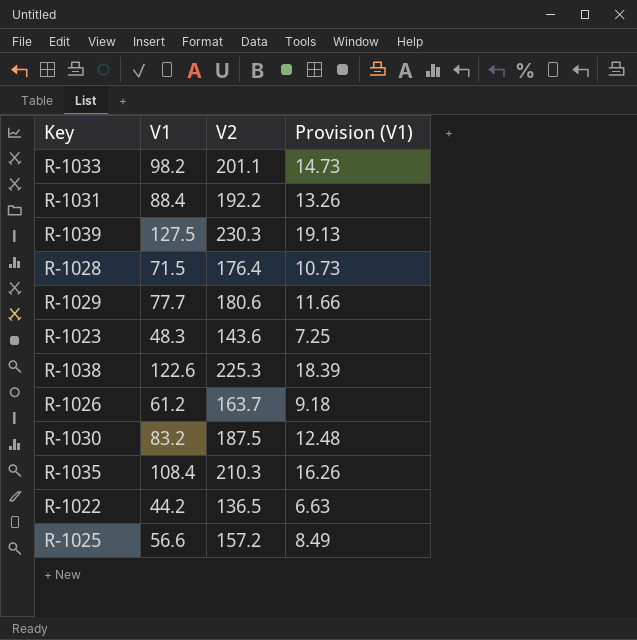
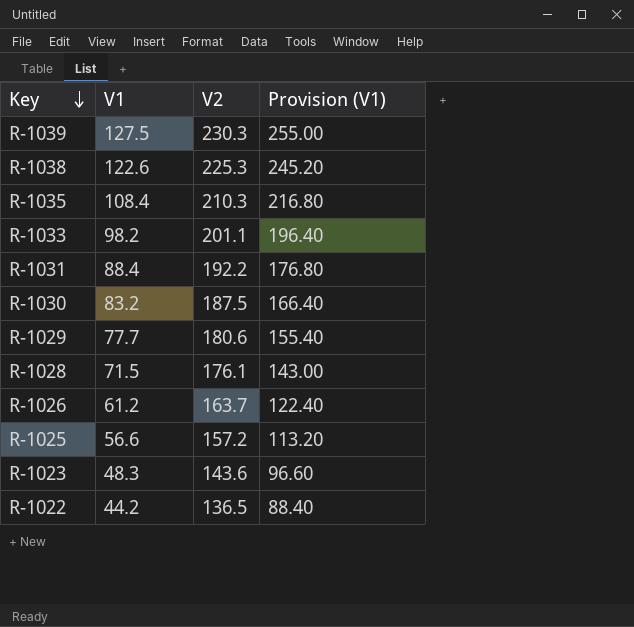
row order: none -> Key descending
column Provision (V1) | formula: [V1] * 0.15 -> [V1] * 2
R-1028 | V2: 176.4 -> 176.1

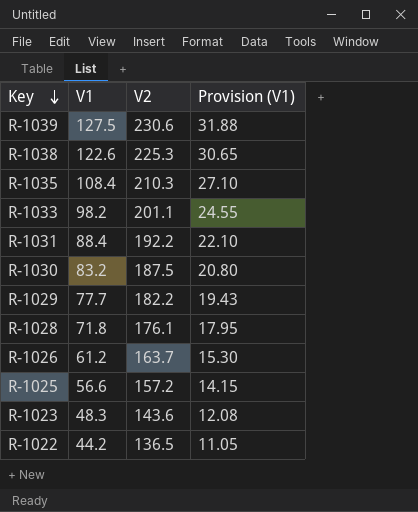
column Provision (V1) | formula: [V1] * 2 -> [V1] * 0.25
R-1039 | V2: 230.3 -> 230.6
R-1029 | V2: 180.6 -> 182.2
R-1028 | V1: 71.5 -> 71.8

